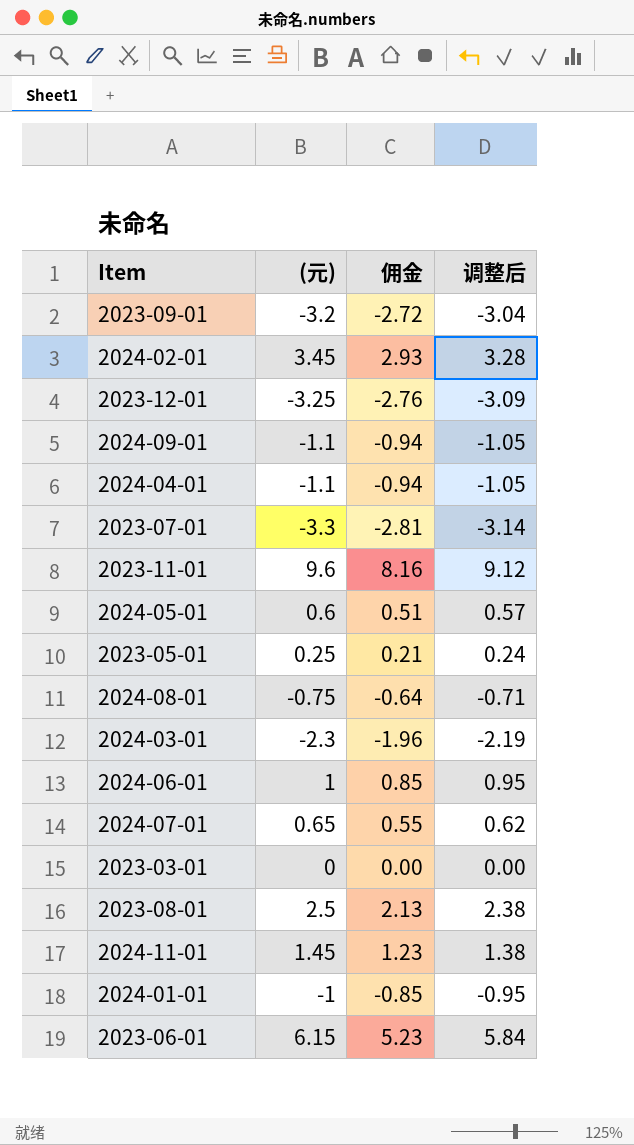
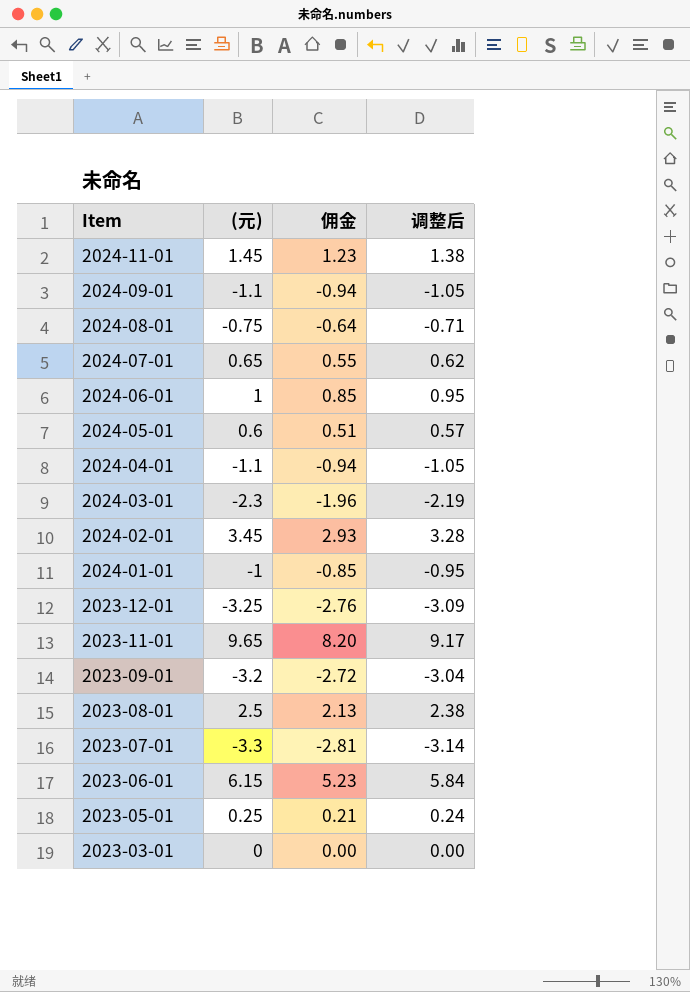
row order: none -> Item descending
2023-11-01 | (元): 9.6 -> 9.65
2023-11-01 | 佣金: 8.16 -> 8.20
2023-11-01 | 调整后: 9.12 -> 9.17

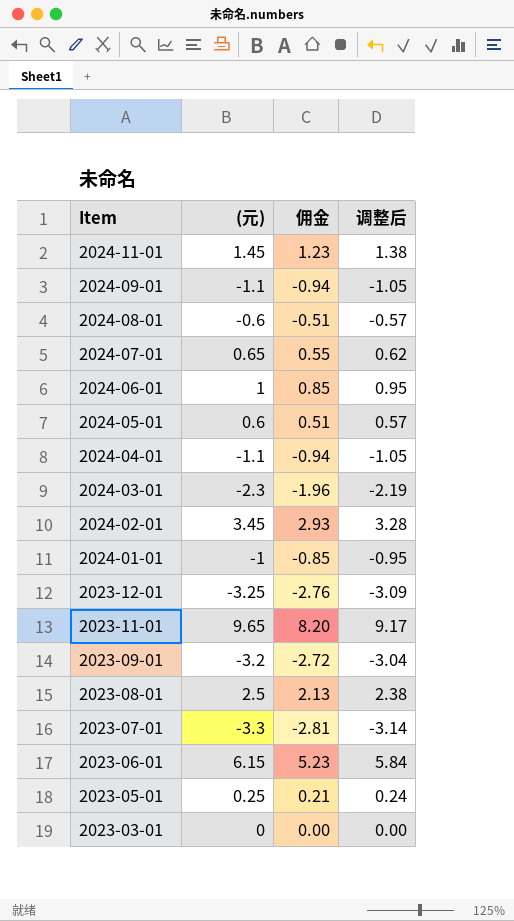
2024-08-01 | (元): -0.75 -> -0.6
2024-08-01 | 佣金: -0.64 -> -0.51
2024-08-01 | 调整后: -0.71 -> -0.57

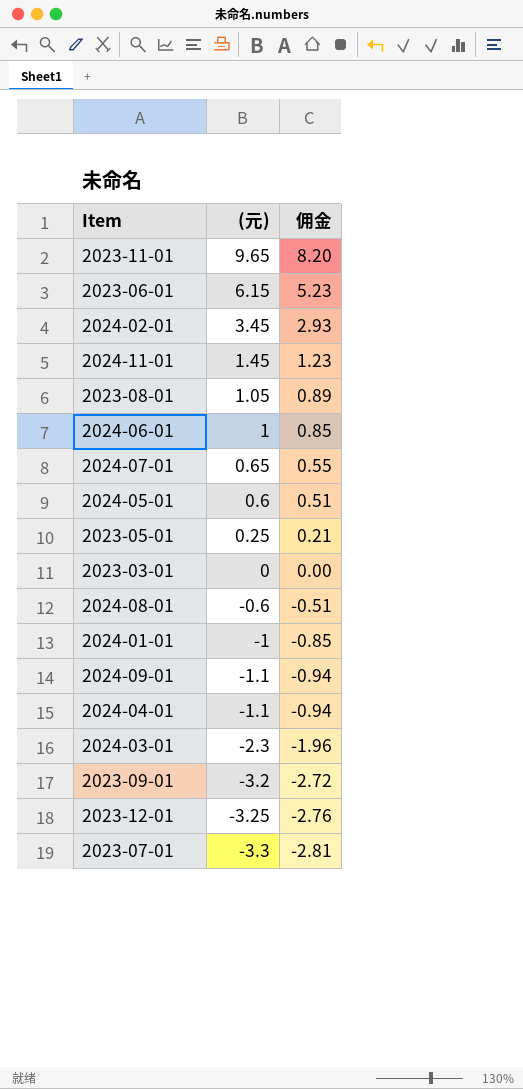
row order: Item descending -> (元) descending
column 调整后 | formula: [(元)] * 0.95 -> none
2023-08-01 | (元): 2.5 -> 1.05
2023-08-01 | 佣金: 2.13 -> 0.89

